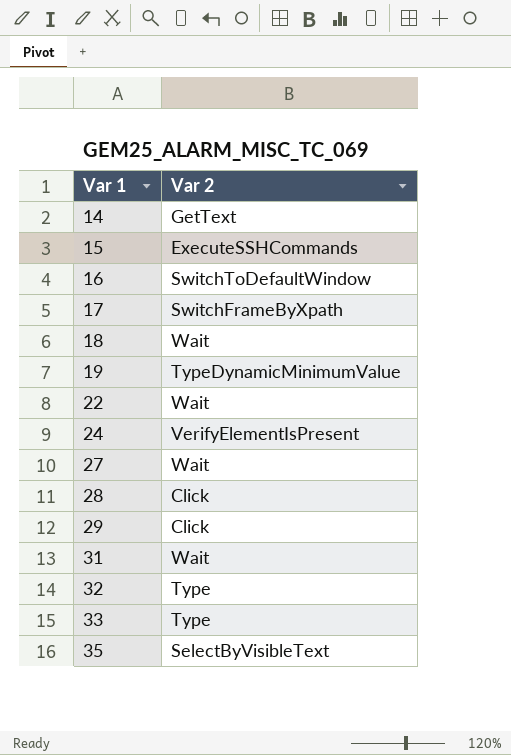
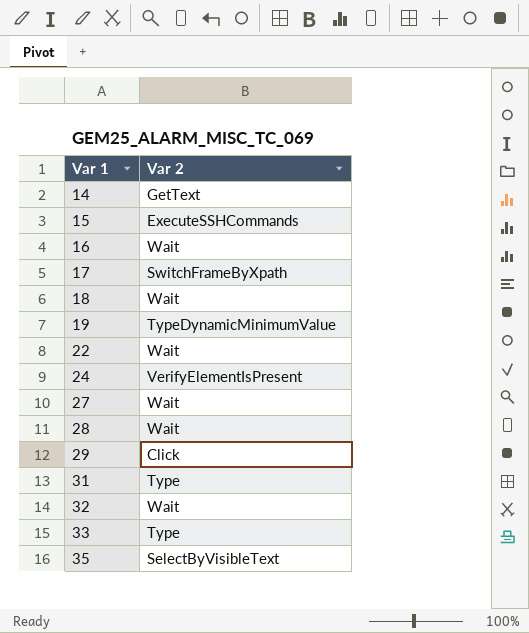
16 | Var 2: SwitchToDefaultWindow -> Wait
28 | Var 2: Click -> Wait
31 | Var 2: Wait -> Type
32 | Var 2: Type -> Wait

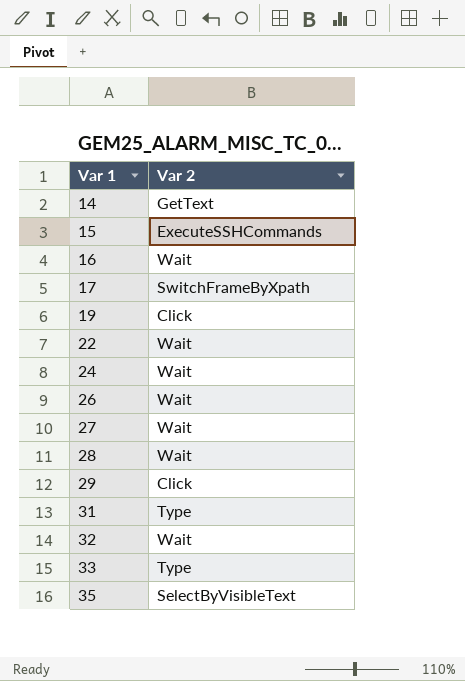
row 18: Wait -> none
19 | Var 2: TypeDynamicMinimumValue -> Click
24 | Var 2: VerifyElementIsPresent -> Wait
row 26: none -> Wait

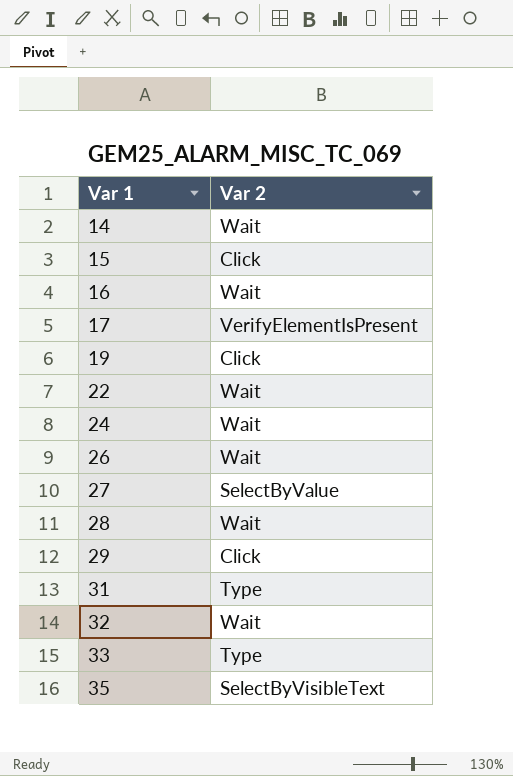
14 | Var 2: GetText -> Wait
15 | Var 2: ExecuteSSHCommands -> Click
17 | Var 2: SwitchFrameByXpath -> VerifyElementIsPresent
27 | Var 2: Wait -> SelectByValue

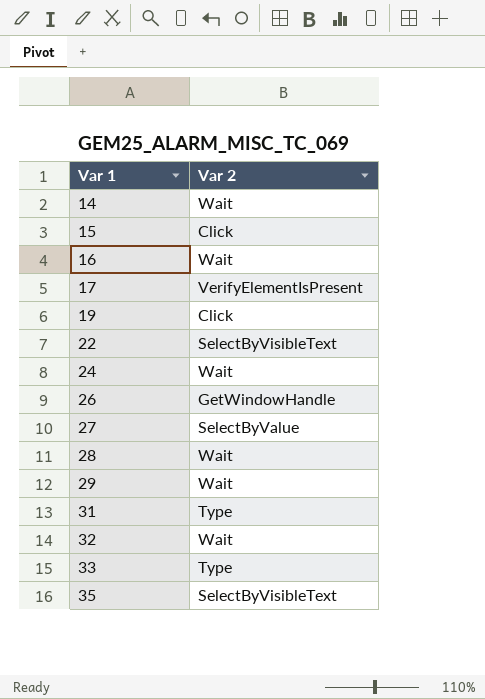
22 | Var 2: Wait -> SelectByVisibleText
26 | Var 2: Wait -> GetWindowHandle
29 | Var 2: Click -> Wait

